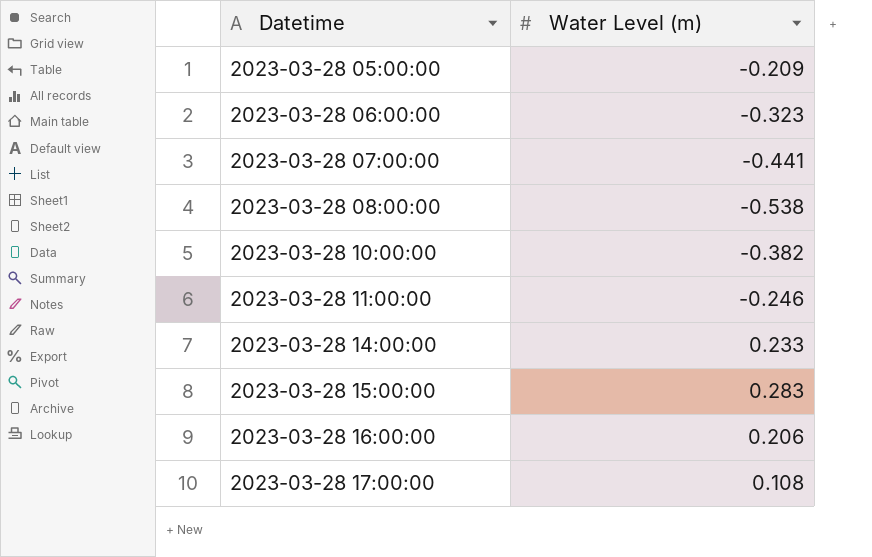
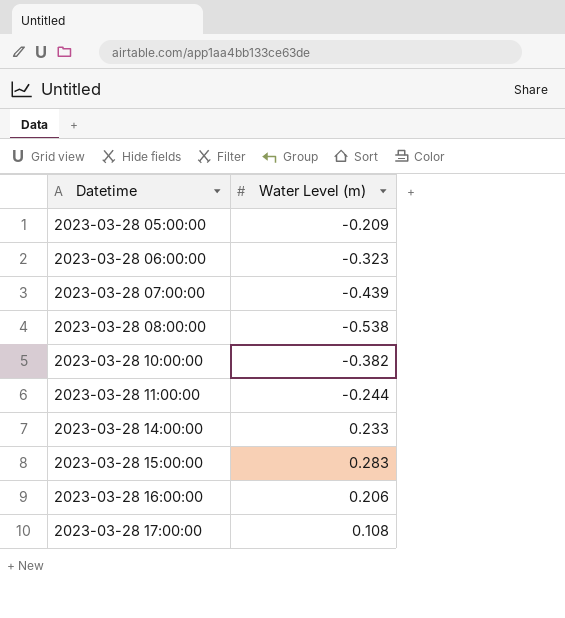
2023-03-28 07:00:00 | Water Level (m): -0.441 -> -0.439
2023-03-28 11:00:00 | Water Level (m): -0.246 -> -0.244

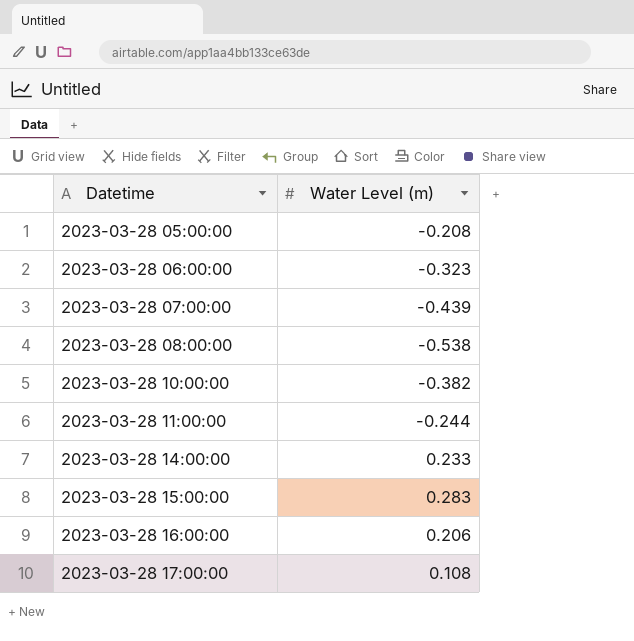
2023-03-28 05:00:00 | Water Level (m): -0.209 -> -0.208

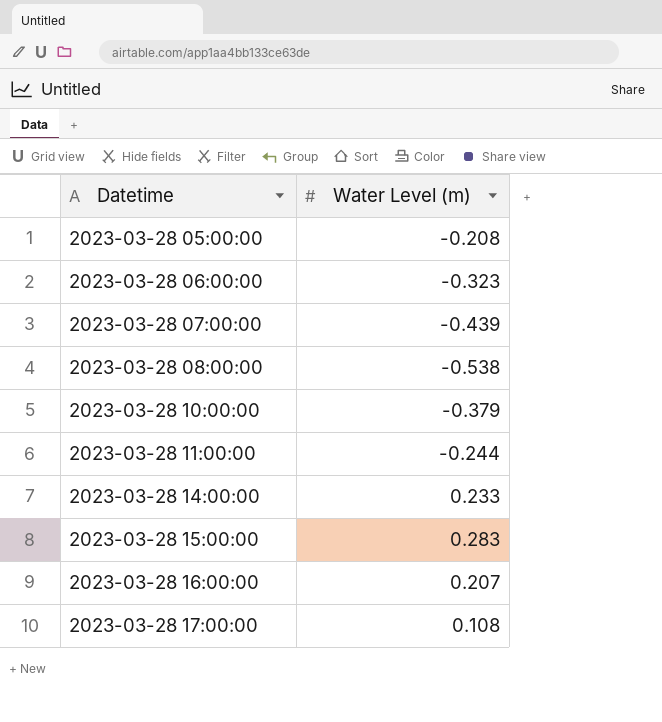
2023-03-28 10:00:00 | Water Level (m): -0.382 -> -0.379
2023-03-28 16:00:00 | Water Level (m): 0.206 -> 0.207

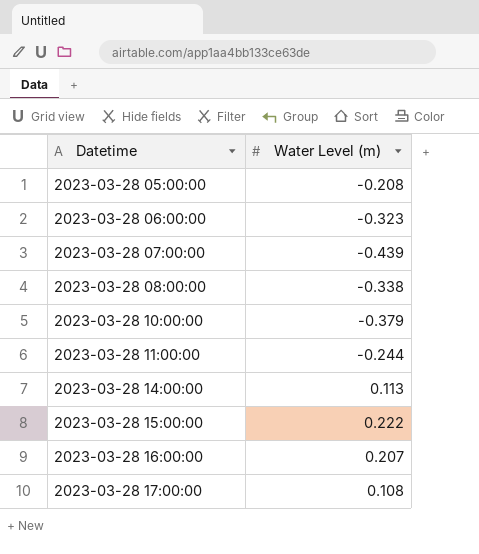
2023-03-28 08:00:00 | Water Level (m): -0.538 -> -0.338
2023-03-28 14:00:00 | Water Level (m): 0.233 -> 0.113
2023-03-28 15:00:00 | Water Level (m): 0.283 -> 0.222

